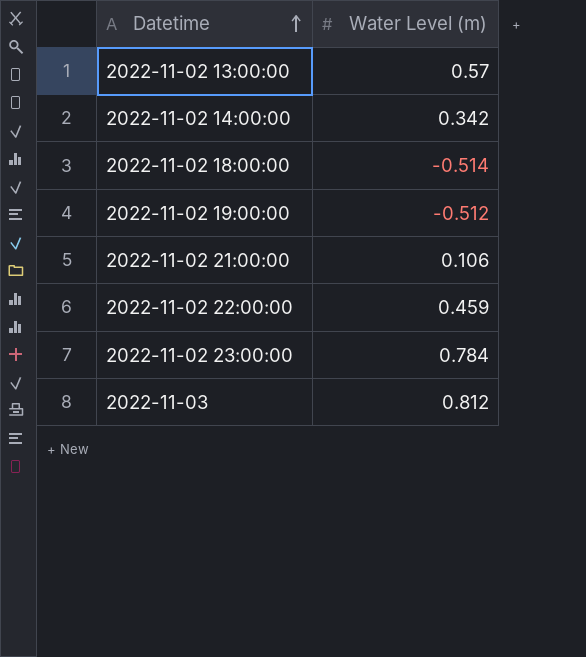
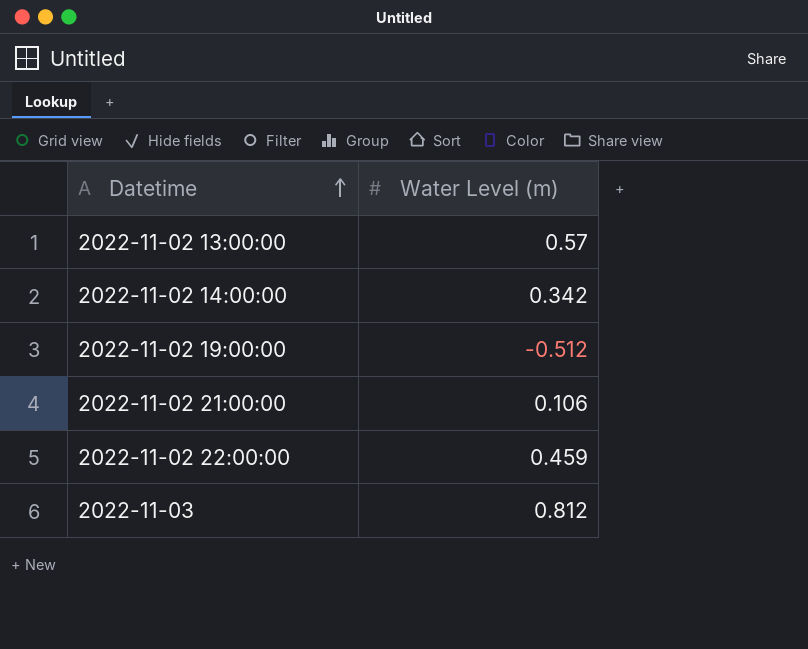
row 2022-11-02 18:00:00: -0.514 -> none
row 2022-11-02 23:00:00: 0.784 -> none

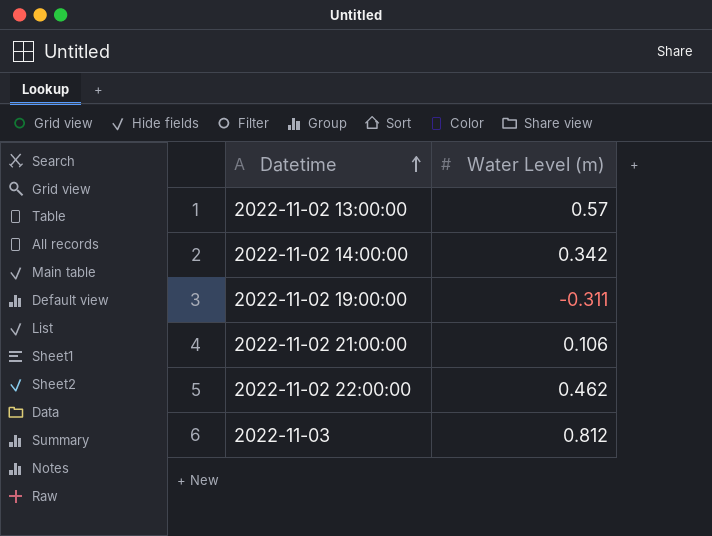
2022-11-02 19:00:00 | Water Level (m): -0.512 -> -0.311
2022-11-02 22:00:00 | Water Level (m): 0.459 -> 0.462

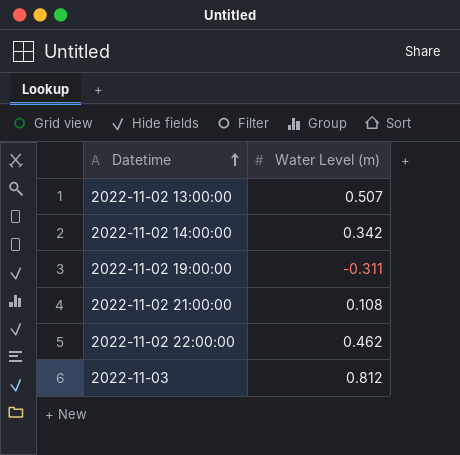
2022-11-02 13:00:00 | Water Level (m): 0.57 -> 0.507
2022-11-02 21:00:00 | Water Level (m): 0.106 -> 0.108

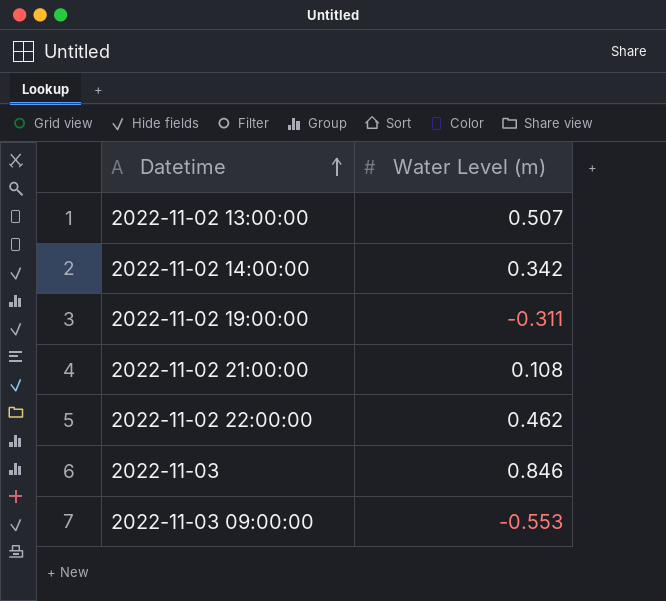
2022-11-03 | Water Level (m): 0.812 -> 0.846
row 2022-11-03 09:00:00: none -> -0.553

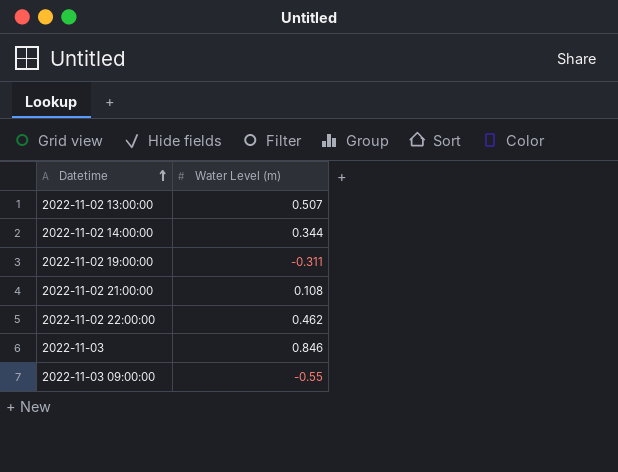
2022-11-02 14:00:00 | Water Level (m): 0.342 -> 0.344
2022-11-03 09:00:00 | Water Level (m): -0.553 -> -0.55

